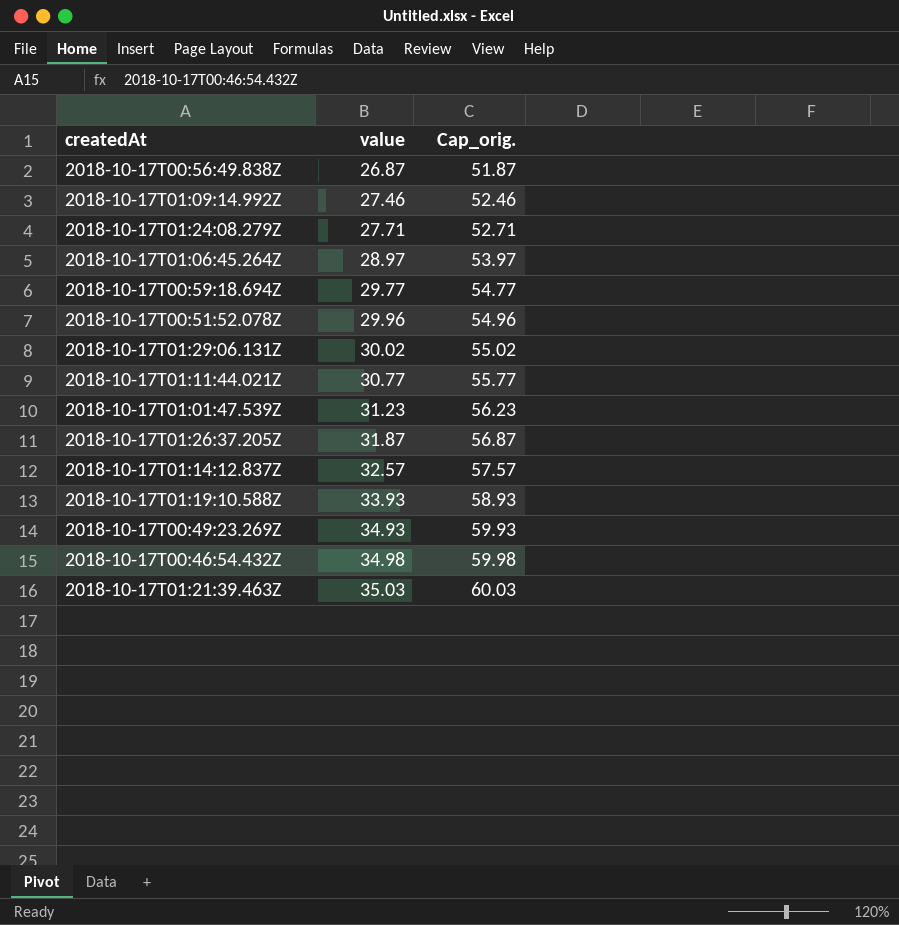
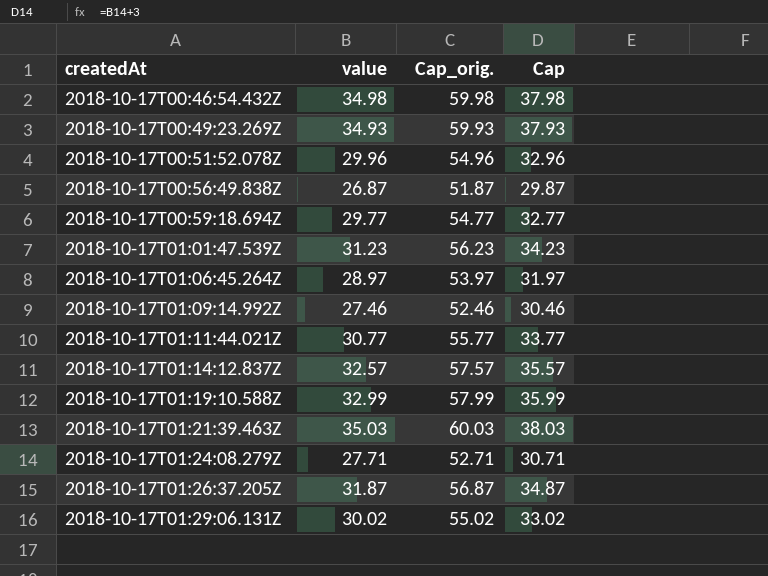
row order: value ascending -> createdAt ascending
column Cap | formula: none -> [value] + 3
2018-10-17T01:19:10.588Z | value: 33.93 -> 32.99
2018-10-17T01:19:10.588Z | Cap_orig.: 58.93 -> 57.99

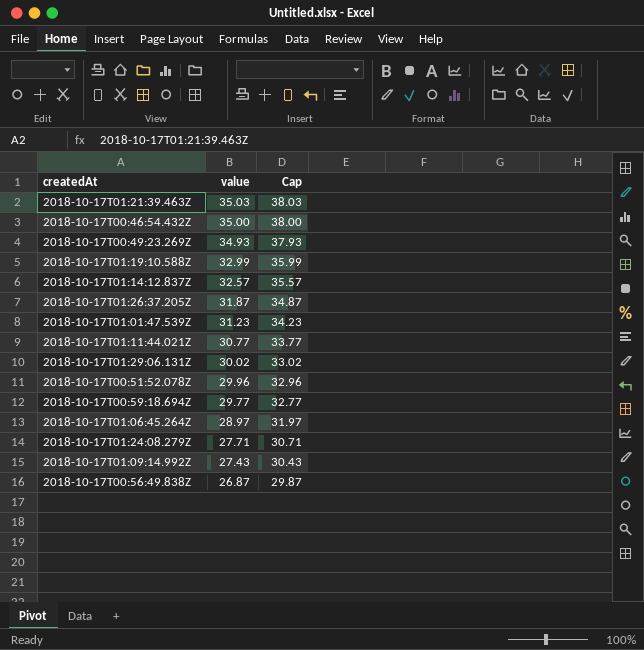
row order: createdAt ascending -> value descending
column Cap_orig. | formula: [value] + 25 -> none
2018-10-17T00:46:54.432Z | value: 34.98 -> 35.00
2018-10-17T00:46:54.432Z | Cap: 37.98 -> 38.00
2018-10-17T01:09:14.992Z | value: 27.46 -> 27.43
2018-10-17T01:09:14.992Z | Cap: 30.46 -> 30.43

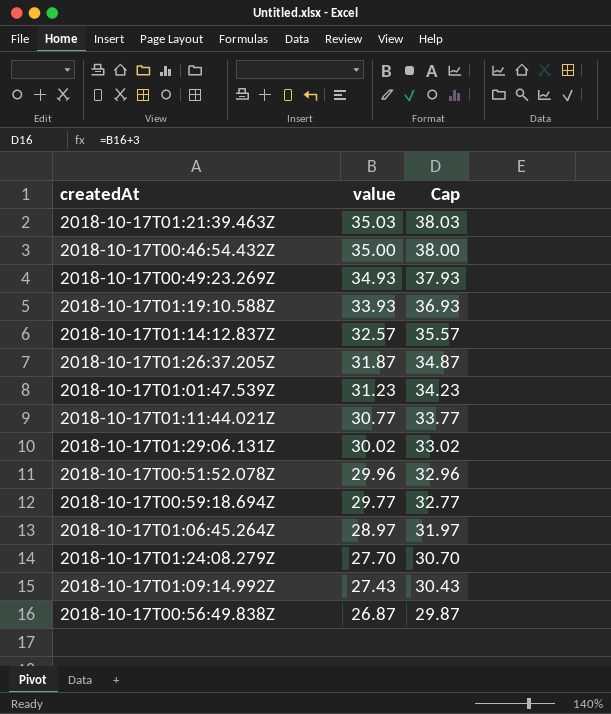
2018-10-17T01:19:10.588Z | value: 32.99 -> 33.93
2018-10-17T01:19:10.588Z | Cap: 35.99 -> 36.93
2018-10-17T01:24:08.279Z | value: 27.71 -> 27.70
2018-10-17T01:24:08.279Z | Cap: 30.71 -> 30.70

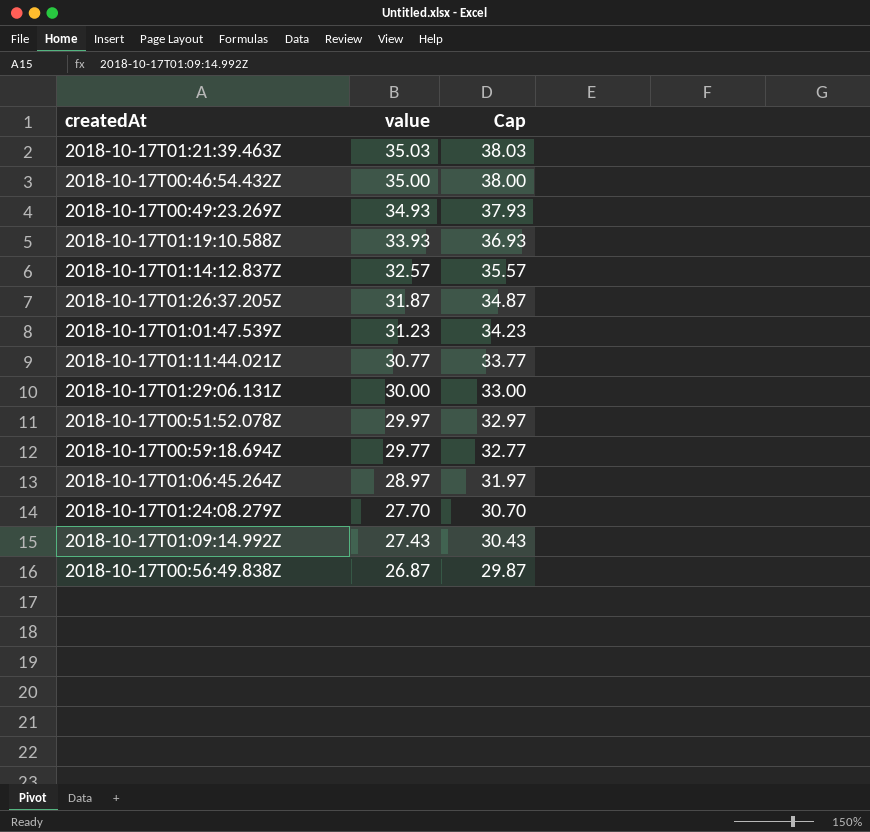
2018-10-17T01:29:06.131Z | value: 30.02 -> 30.00
2018-10-17T01:29:06.131Z | Cap: 33.02 -> 33.00
2018-10-17T00:51:52.078Z | value: 29.96 -> 29.97
2018-10-17T00:51:52.078Z | Cap: 32.96 -> 32.97

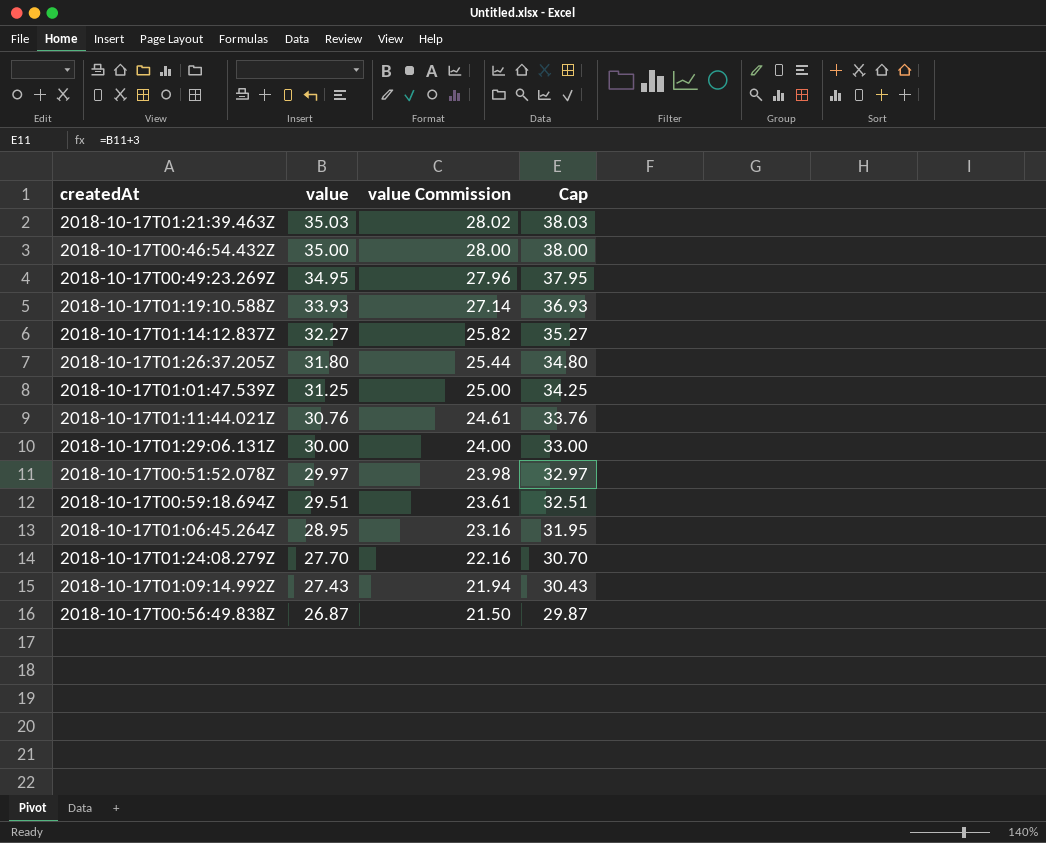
column value Commission | formula: none -> [value] * 0.8
2018-10-17T00:49:23.269Z | value: 34.93 -> 34.95
2018-10-17T00:49:23.269Z | Cap: 37.93 -> 37.95
2018-10-17T01:14:12.837Z | value: 32.57 -> 32.27
2018-10-17T01:14:12.837Z | Cap: 35.57 -> 35.27
2018-10-17T01:26:37.205Z | value: 31.87 -> 31.80
2018-10-17T01:26:37.205Z | Cap: 34.87 -> 34.80
2018-10-17T01:01:47.539Z | value: 31.23 -> 31.25
2018-10-17T01:01:47.539Z | Cap: 34.23 -> 34.25
2018-10-17T01:11:44.021Z | value: 30.77 -> 30.76
2018-10-17T01:11:44.021Z | Cap: 33.77 -> 33.76
2018-10-17T00:59:18.694Z | value: 29.77 -> 29.51
2018-10-17T00:59:18.694Z | Cap: 32.77 -> 32.51
2018-10-17T01:06:45.264Z | value: 28.97 -> 28.95
2018-10-17T01:06:45.264Z | Cap: 31.97 -> 31.95

